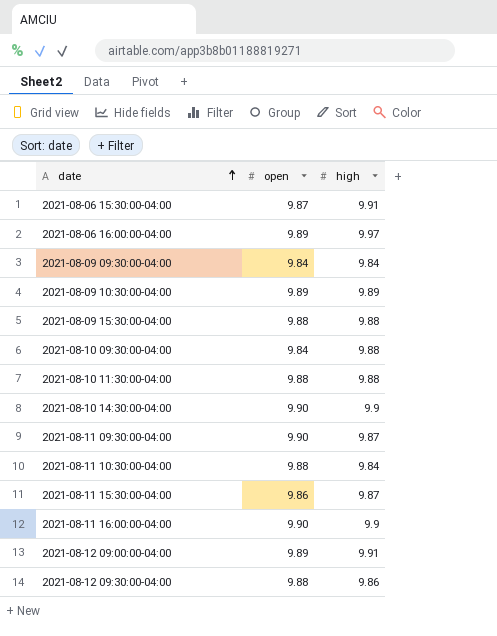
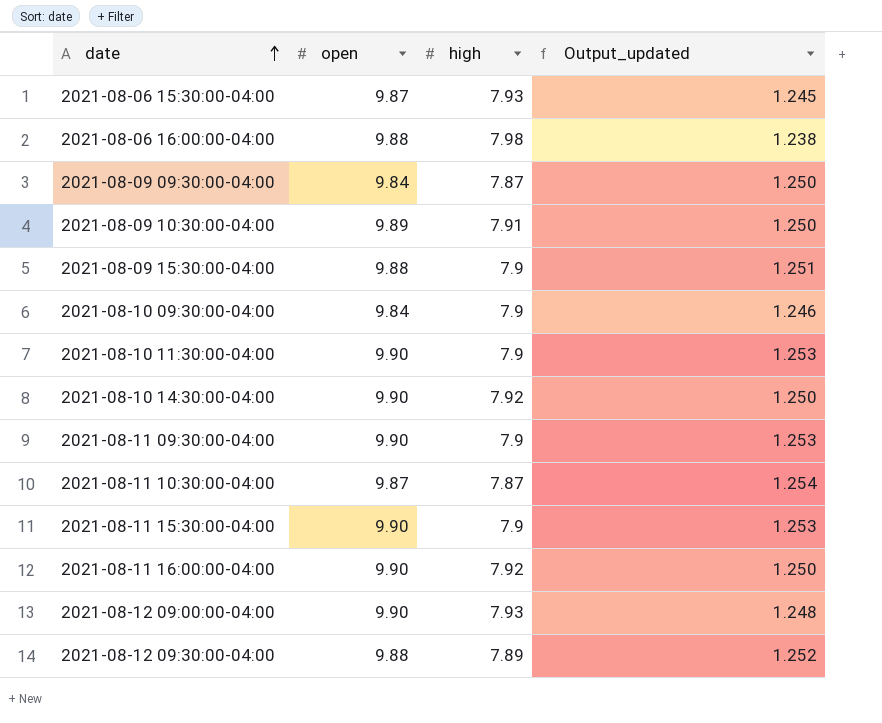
column Output_updated | formula: none -> [open] / [high]
2021-08-06 15:30:00-04:00 | high: 9.91 -> 7.93
2021-08-06 16:00:00-04:00 | open: 9.89 -> 9.88
2021-08-06 16:00:00-04:00 | high: 9.97 -> 7.98
2021-08-09 09:30:00-04:00 | high: 9.84 -> 7.87
2021-08-09 10:30:00-04:00 | high: 9.89 -> 7.91
2021-08-09 15:30:00-04:00 | high: 9.88 -> 7.9
2021-08-10 09:30:00-04:00 | high: 9.88 -> 7.9
2021-08-10 11:30:00-04:00 | open: 9.88 -> 9.90
2021-08-10 11:30:00-04:00 | high: 9.88 -> 7.9
2021-08-10 14:30:00-04:00 | high: 9.9 -> 7.92
2021-08-11 09:30:00-04:00 | high: 9.87 -> 7.9
2021-08-11 10:30:00-04:00 | open: 9.88 -> 9.87
2021-08-11 10:30:00-04:00 | high: 9.84 -> 7.87
2021-08-11 15:30:00-04:00 | open: 9.86 -> 9.90
2021-08-11 15:30:00-04:00 | high: 9.87 -> 7.9
2021-08-11 16:00:00-04:00 | high: 9.9 -> 7.92
2021-08-12 09:00:00-04:00 | open: 9.89 -> 9.90
2021-08-12 09:00:00-04:00 | high: 9.91 -> 7.93
2021-08-12 09:30:00-04:00 | high: 9.86 -> 7.89

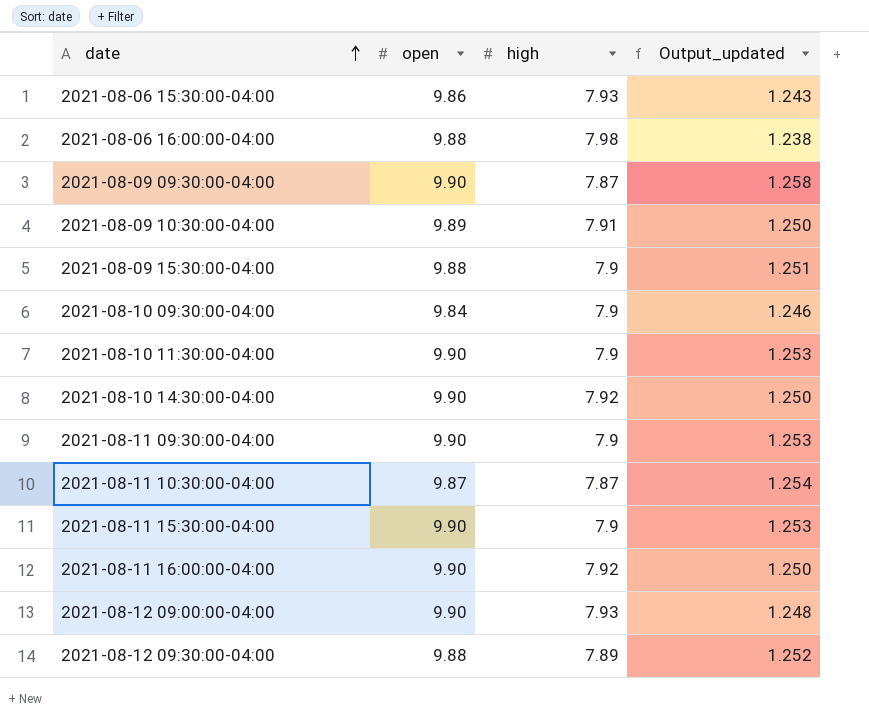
2021-08-06 15:30:00-04:00 | open: 9.87 -> 9.86
2021-08-06 15:30:00-04:00 | Output_updated: 1.245 -> 1.243
2021-08-09 09:30:00-04:00 | open: 9.84 -> 9.90
2021-08-09 09:30:00-04:00 | Output_updated: 1.250 -> 1.258

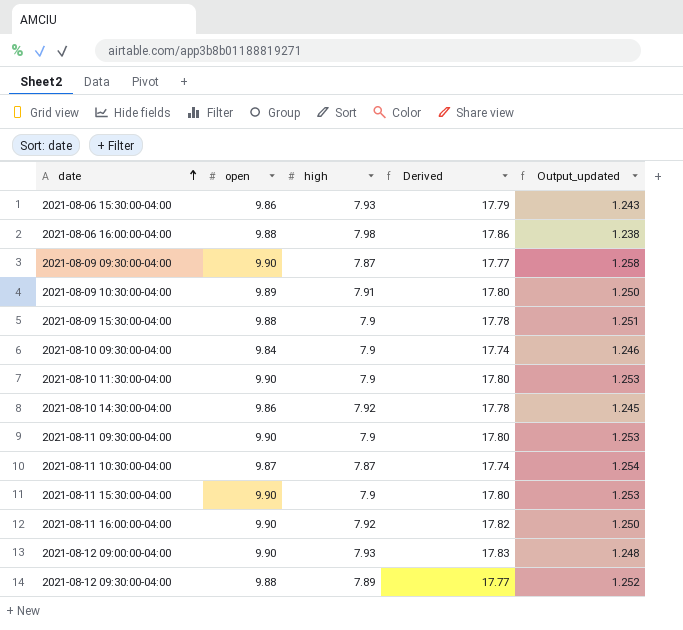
column Derived | formula: none -> [open] + [high]
2021-08-10 14:30:00-04:00 | open: 9.90 -> 9.86
2021-08-10 14:30:00-04:00 | Output_updated: 1.250 -> 1.245

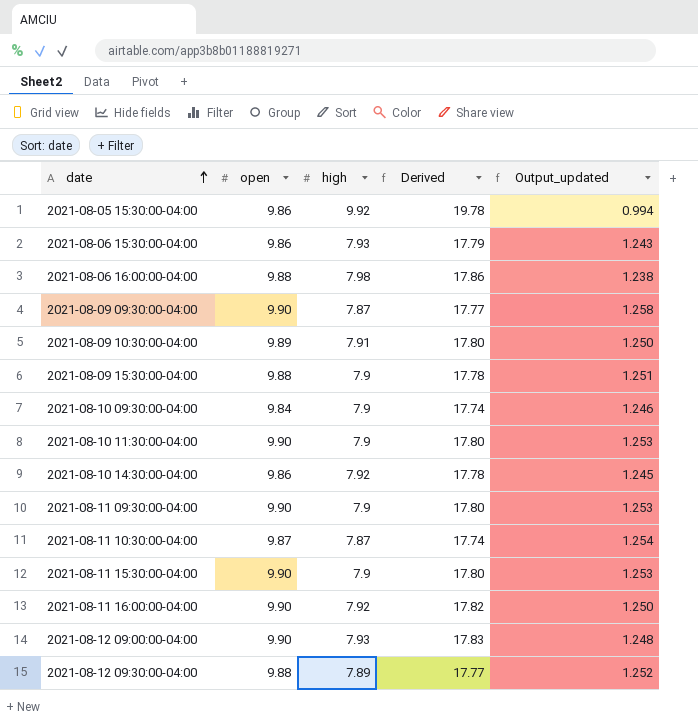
row 2021-08-05 15:30:00-04:00: none -> 9.86 | 9.92 | 19.78 | 0.994

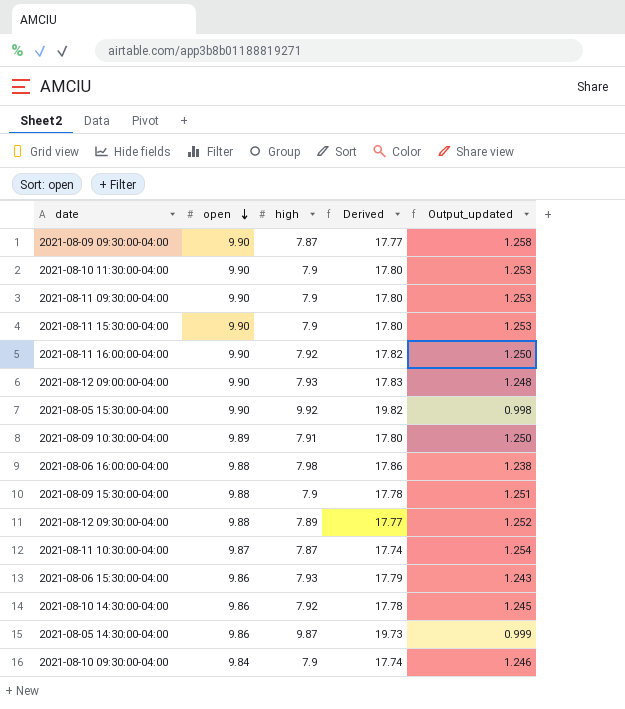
row order: date ascending -> open descending
2021-08-05 15:30:00-04:00 | open: 9.86 -> 9.90
2021-08-05 15:30:00-04:00 | Derived: 19.78 -> 19.82
2021-08-05 15:30:00-04:00 | Output_updated: 0.994 -> 0.998
row 2021-08-05 14:30:00-04:00: none -> 9.86 | 9.87 | 19.73 | 0.999

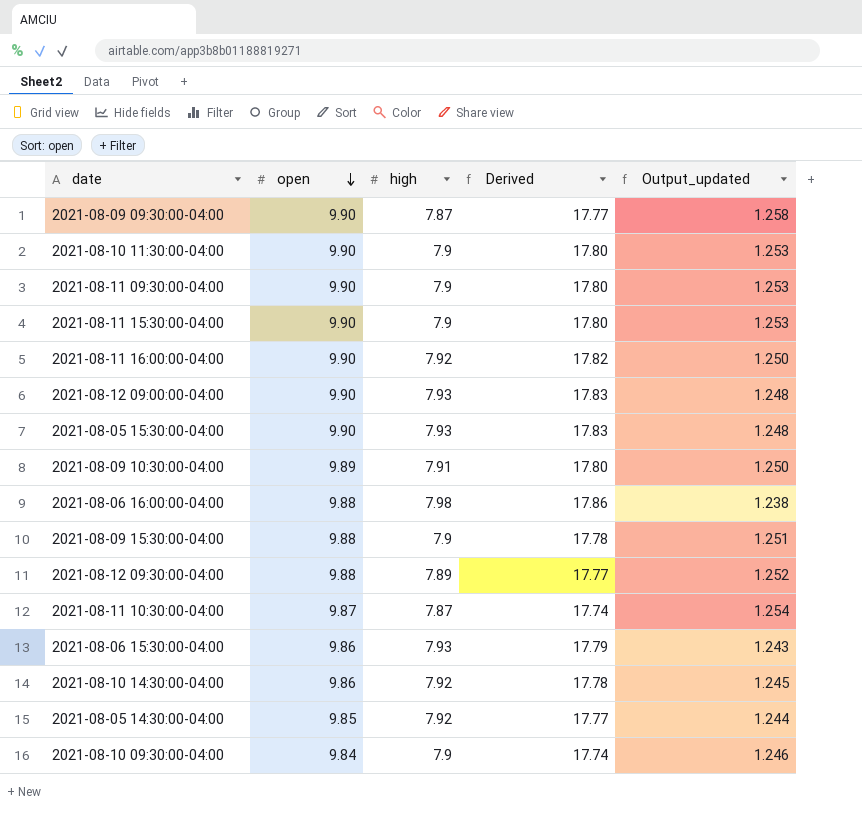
2021-08-05 15:30:00-04:00 | high: 9.92 -> 7.93
2021-08-05 15:30:00-04:00 | Derived: 19.82 -> 17.83
2021-08-05 15:30:00-04:00 | Output_updated: 0.998 -> 1.248
2021-08-05 14:30:00-04:00 | open: 9.86 -> 9.85
2021-08-05 14:30:00-04:00 | high: 9.87 -> 7.92
2021-08-05 14:30:00-04:00 | Derived: 19.73 -> 17.77
2021-08-05 14:30:00-04:00 | Output_updated: 0.999 -> 1.244

